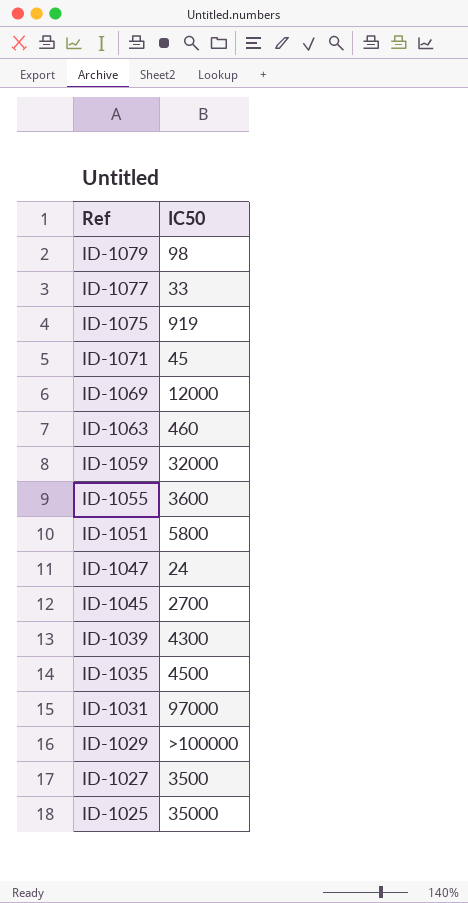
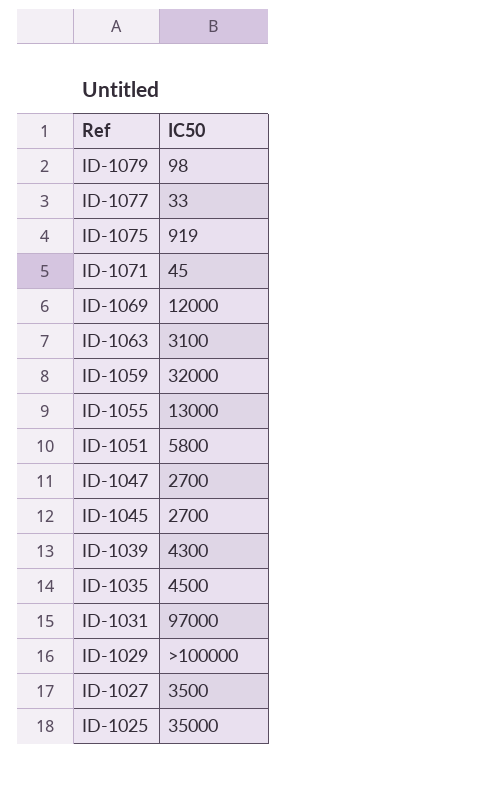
ID-1063 | IC50: 460 -> 3100
ID-1055 | IC50: 3600 -> 13000
ID-1047 | IC50: 24 -> 2700

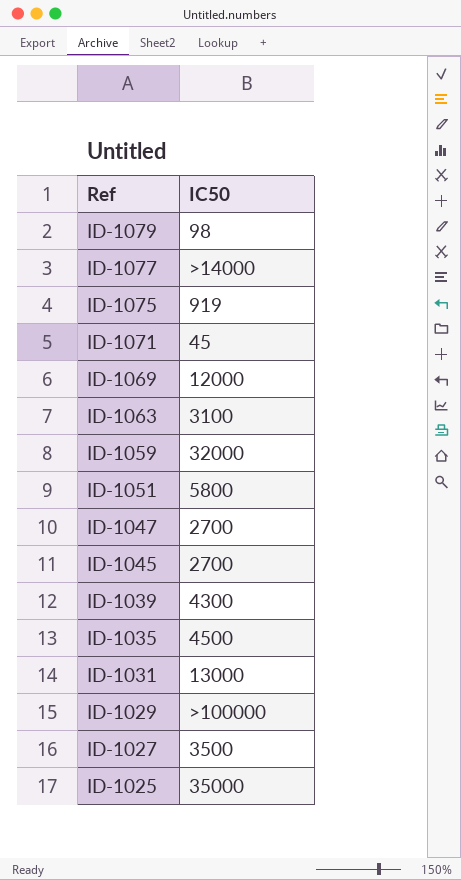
row ID-1055: 13000 -> none
ID-1077 | IC50: 33 -> >14000
ID-1031 | IC50: 97000 -> 13000

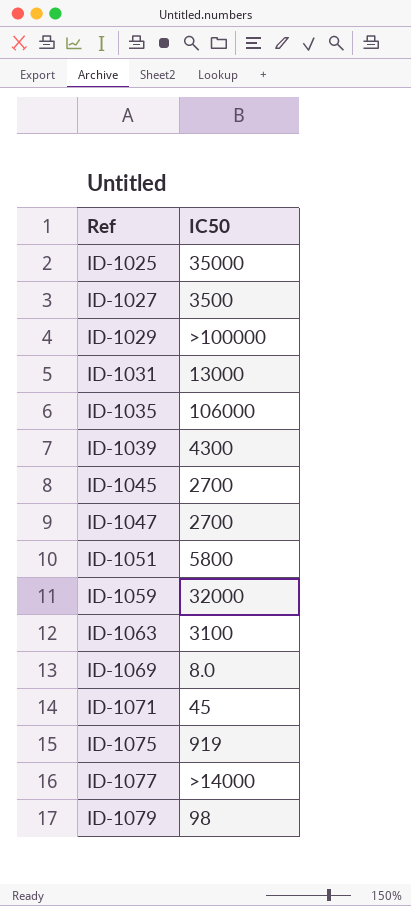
row order: Ref descending -> Ref ascending
ID-1035 | IC50: 4500 -> 106000
ID-1069 | IC50: 12000 -> 8.0

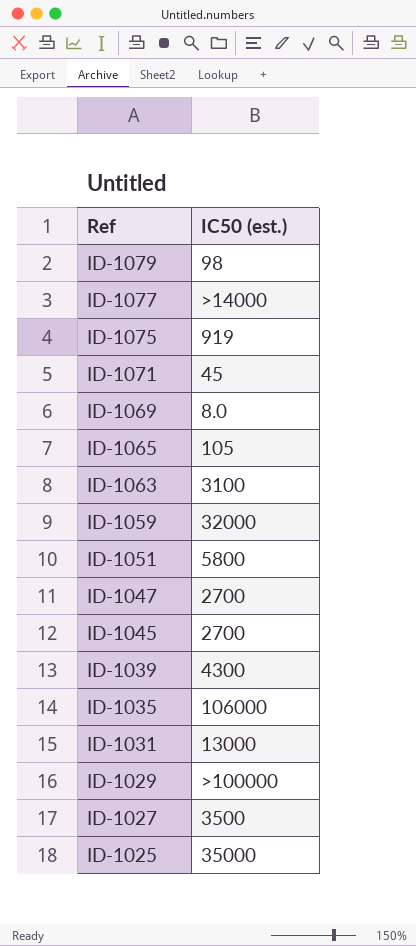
row order: Ref ascending -> Ref descending
column name: IC50 -> IC50 (est.)
row ID-1065: none -> 105

